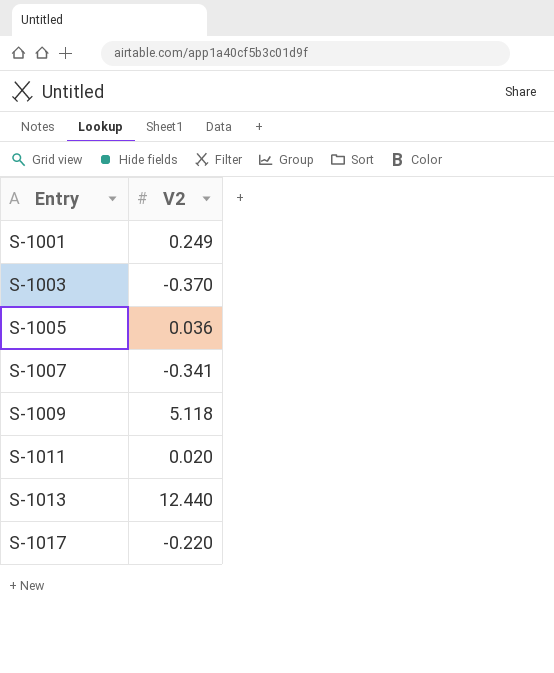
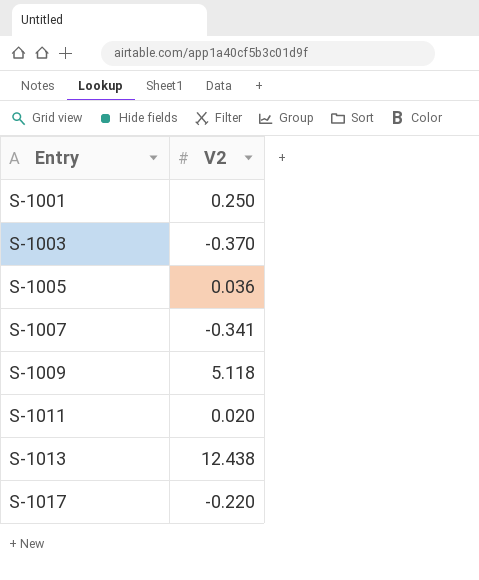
S-1001 | V2: 0.249 -> 0.250
S-1013 | V2: 12.440 -> 12.438

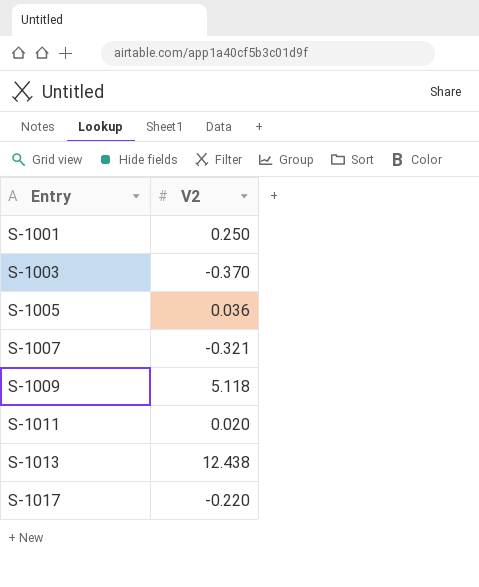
S-1007 | V2: -0.341 -> -0.321

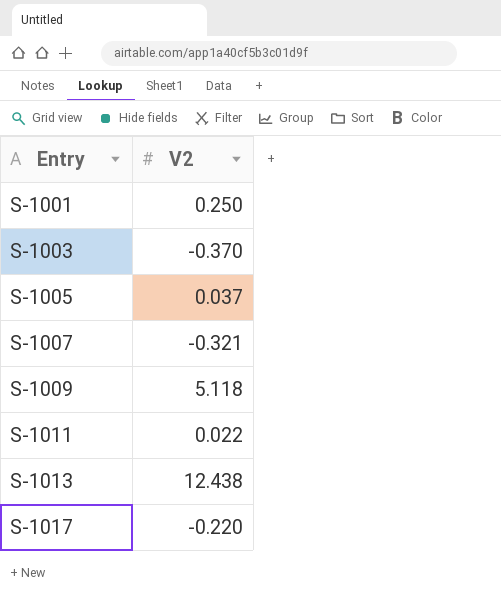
S-1005 | V2: 0.036 -> 0.037
S-1011 | V2: 0.020 -> 0.022

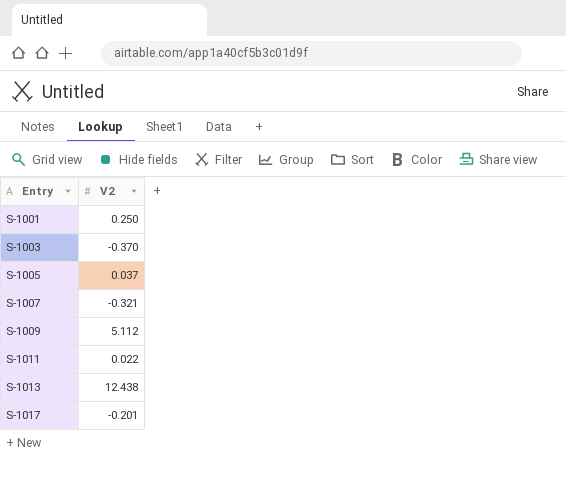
S-1009 | V2: 5.118 -> 5.112
S-1017 | V2: -0.220 -> -0.201

